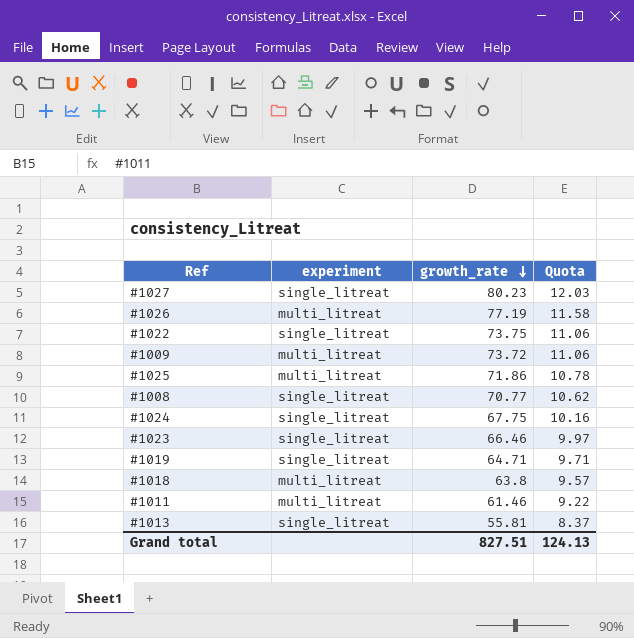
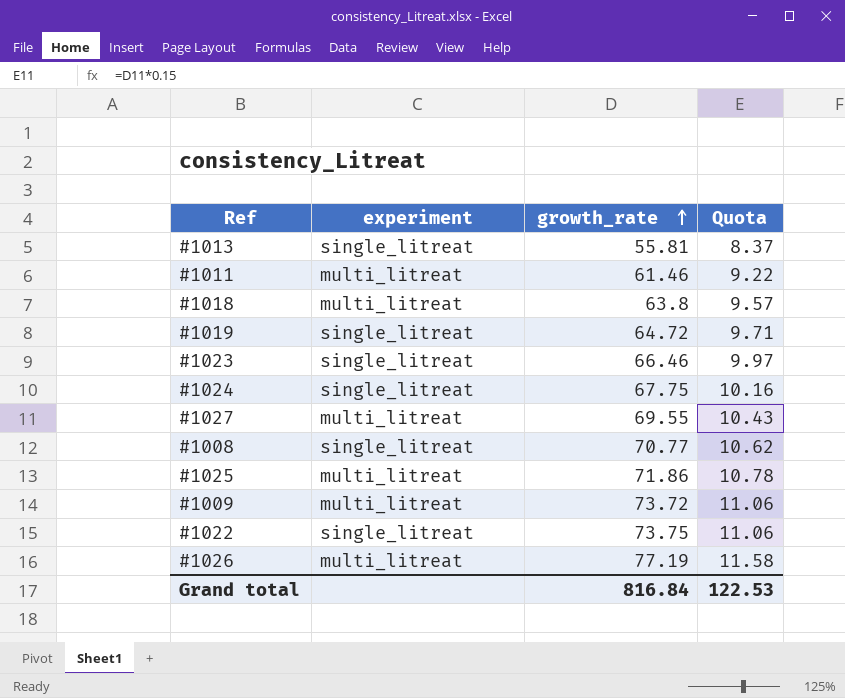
row order: growth_rate descending -> growth_rate ascending
#1019 | growth_rate: 64.71 -> 64.72
#1027 | experiment: single_litreat -> multi_litreat
#1027 | growth_rate: 80.23 -> 69.55
#1027 | Quota: 12.03 -> 10.43
Grand total | growth_rate: 827.51 -> 816.84
Grand total | Quota: 124.13 -> 122.53

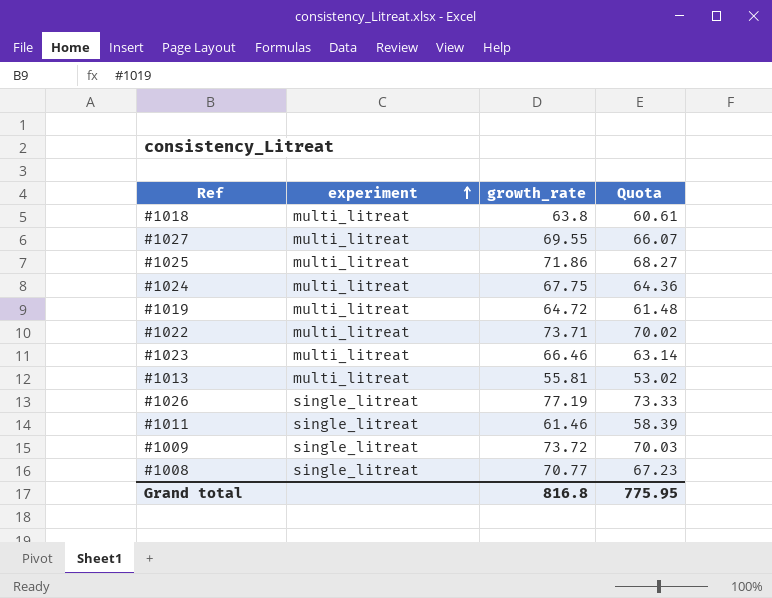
row order: growth_rate ascending -> experiment ascending
column Quota | formula: [growth_rate] * 0.15 -> [growth_rate] * 0.95
#1024 | experiment: single_litreat -> multi_litreat
#1019 | experiment: single_litreat -> multi_litreat
#1022 | experiment: single_litreat -> multi_litreat
#1022 | growth_rate: 73.75 -> 73.71
#1023 | experiment: single_litreat -> multi_litreat
#1013 | experiment: single_litreat -> multi_litreat
#1026 | experiment: multi_litreat -> single_litreat
#1011 | experiment: multi_litreat -> single_litreat
#1009 | experiment: multi_litreat -> single_litreat
Grand total | growth_rate: 816.84 -> 816.8
Grand total | Quota: 122.53 -> 775.95

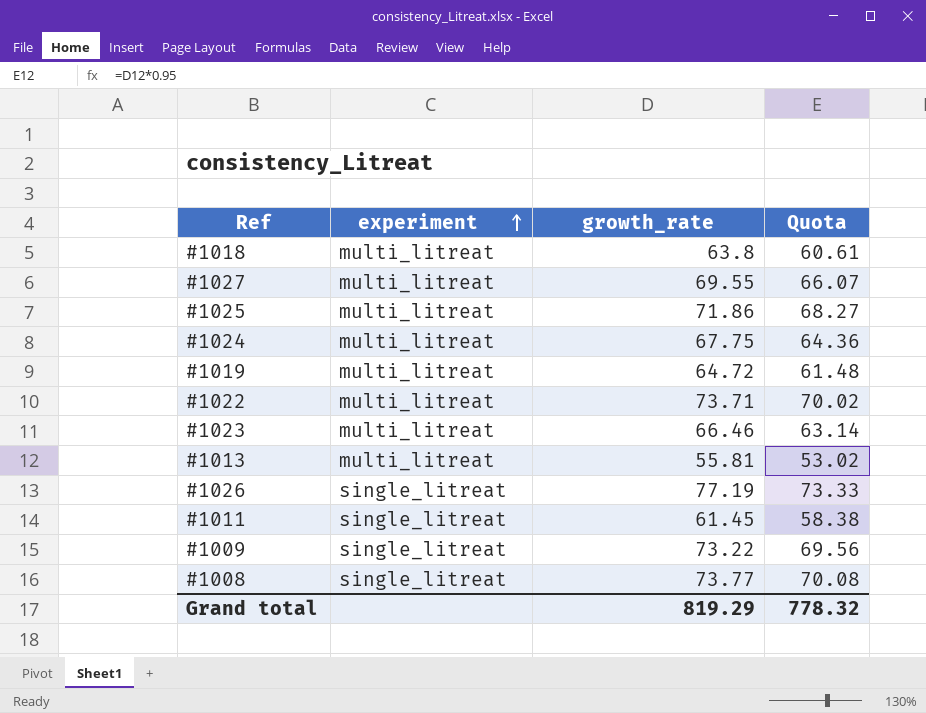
#1011 | growth_rate: 61.46 -> 61.45
#1011 | Quota: 58.39 -> 58.38
#1009 | growth_rate: 73.72 -> 73.22
#1009 | Quota: 70.03 -> 69.56
#1008 | growth_rate: 70.77 -> 73.77
#1008 | Quota: 67.23 -> 70.08
Grand total | growth_rate: 816.8 -> 819.29
Grand total | Quota: 775.95 -> 778.32

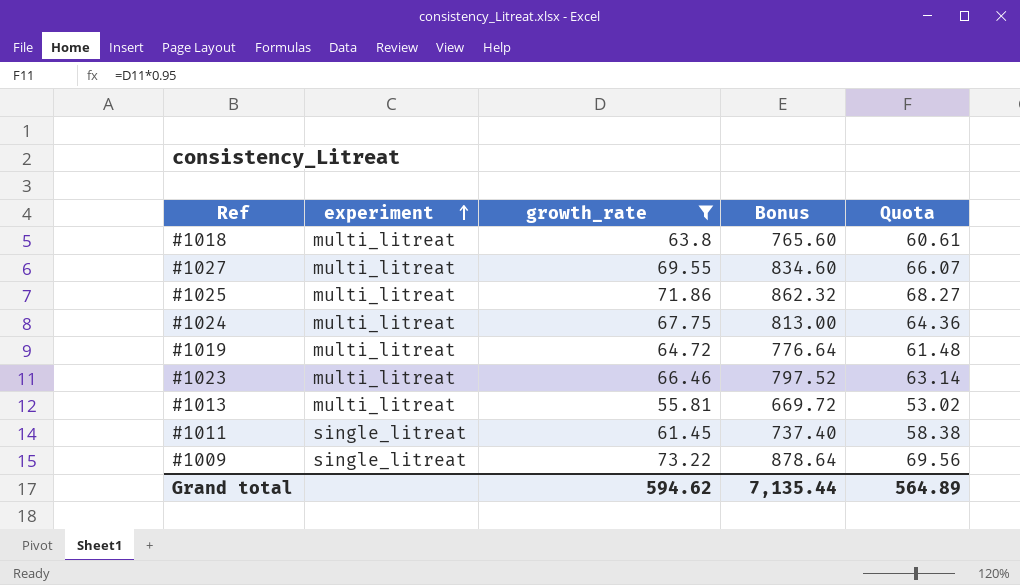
filter: none -> growth_rate <= 73.22
column Bonus | formula: none -> [growth_rate] * 12
Grand total | growth_rate: 819.29 -> 594.62
Grand total | Quota: 778.32 -> 564.89

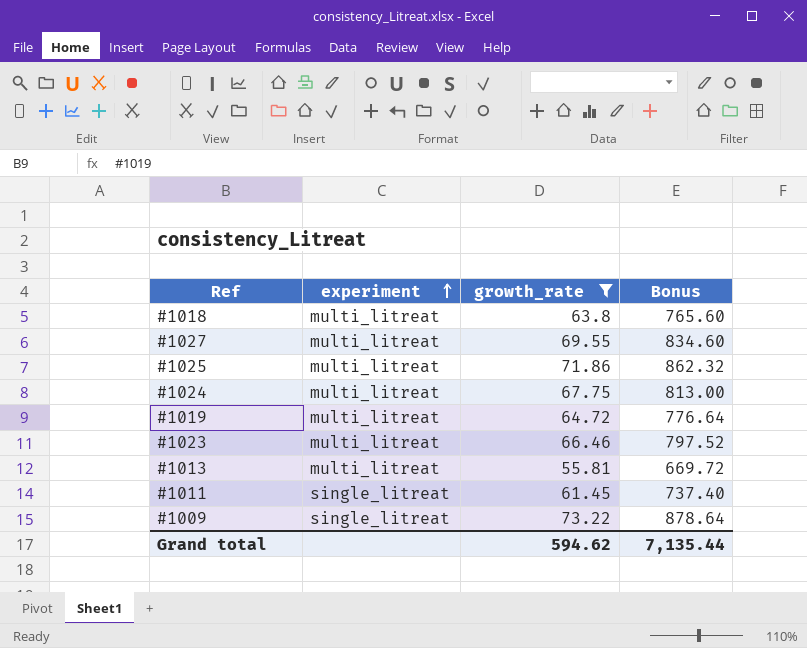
column Quota | formula: [growth_rate] * 0.95 -> none

